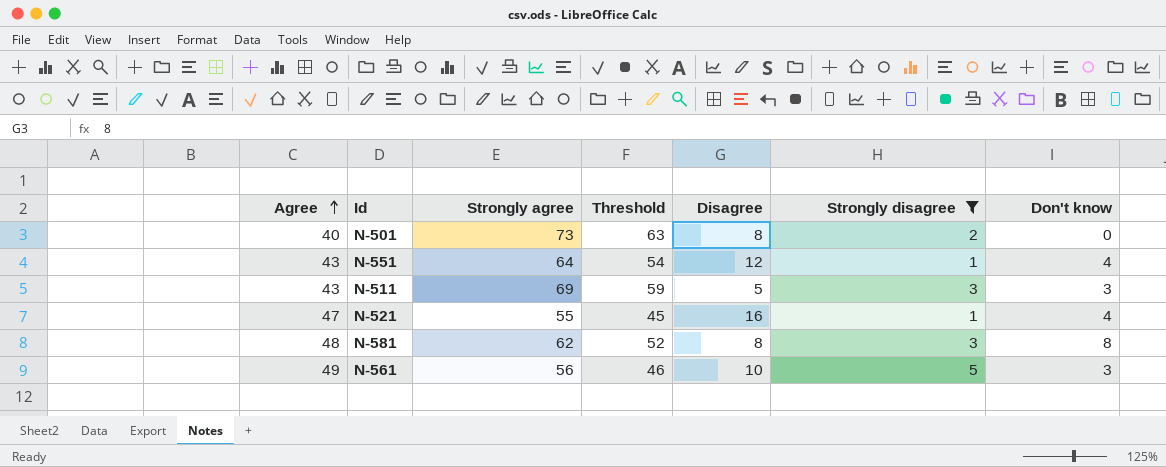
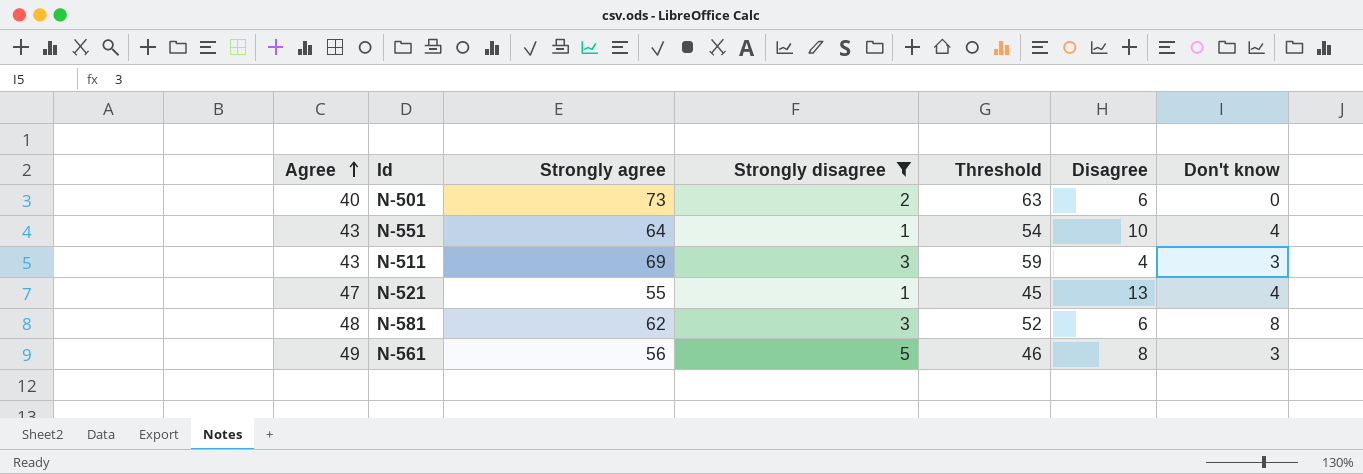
column Strongly disagree | position: 6 -> 4
N-501 | Disagree: 8 -> 6
N-551 | Disagree: 12 -> 10
N-511 | Disagree: 5 -> 4
N-521 | Disagree: 16 -> 13
N-581 | Disagree: 8 -> 6
N-561 | Disagree: 10 -> 8

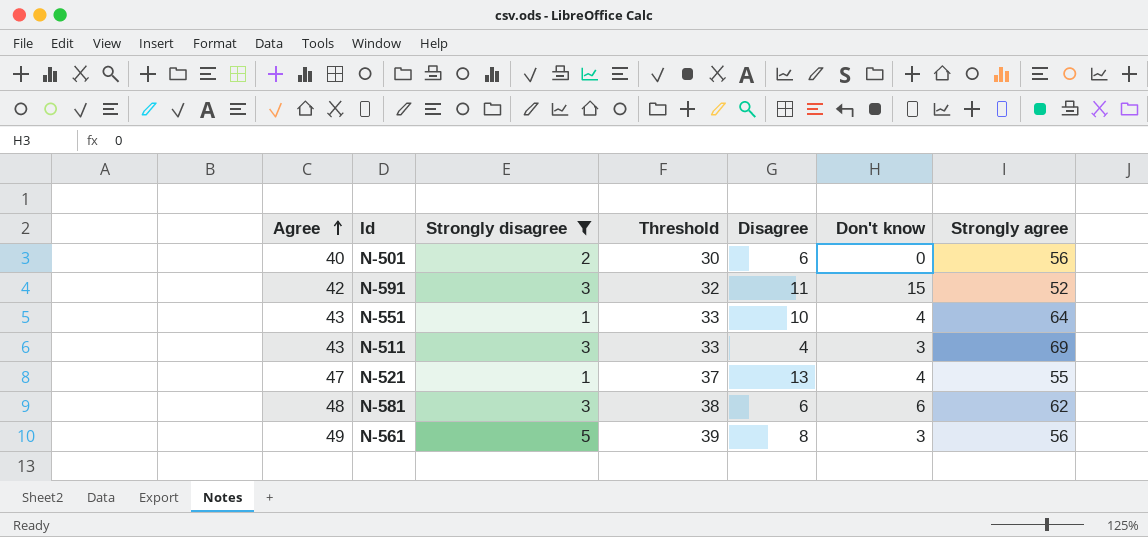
column Threshold | formula: [Strongly agree] - 10 -> [Agree] - 10
column Strongly agree | position: 3 -> 7
N-501 | Strongly agree: 73 -> 56
row N-591: none -> 42 | 3 | 32 | 11 | 15 | 52
N-581 | Don't know: 8 -> 6

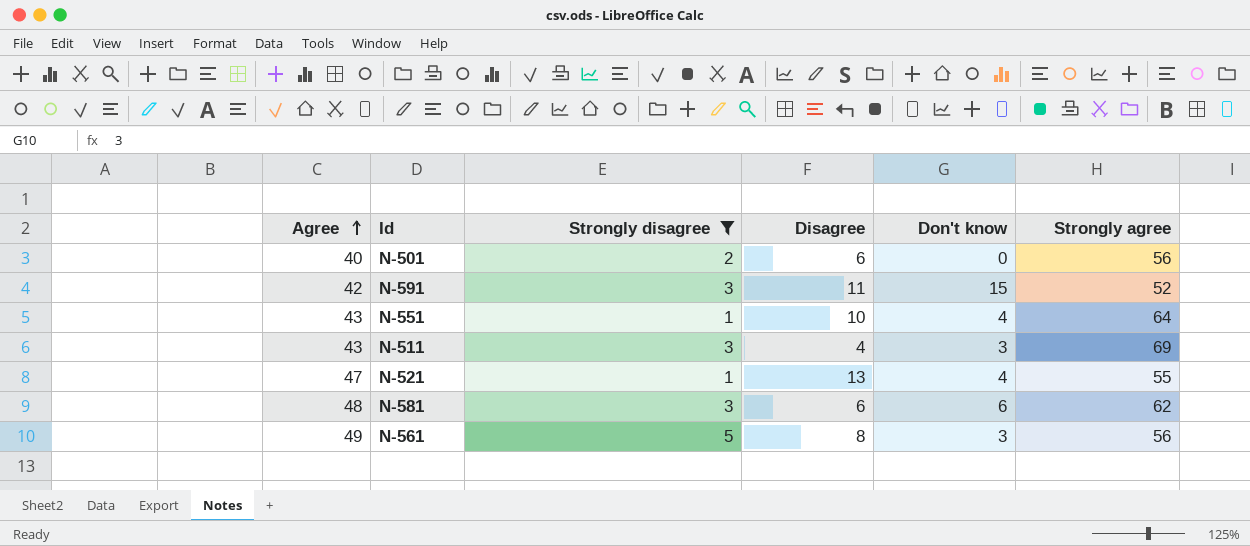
column Threshold | formula: [Agree] - 10 -> none

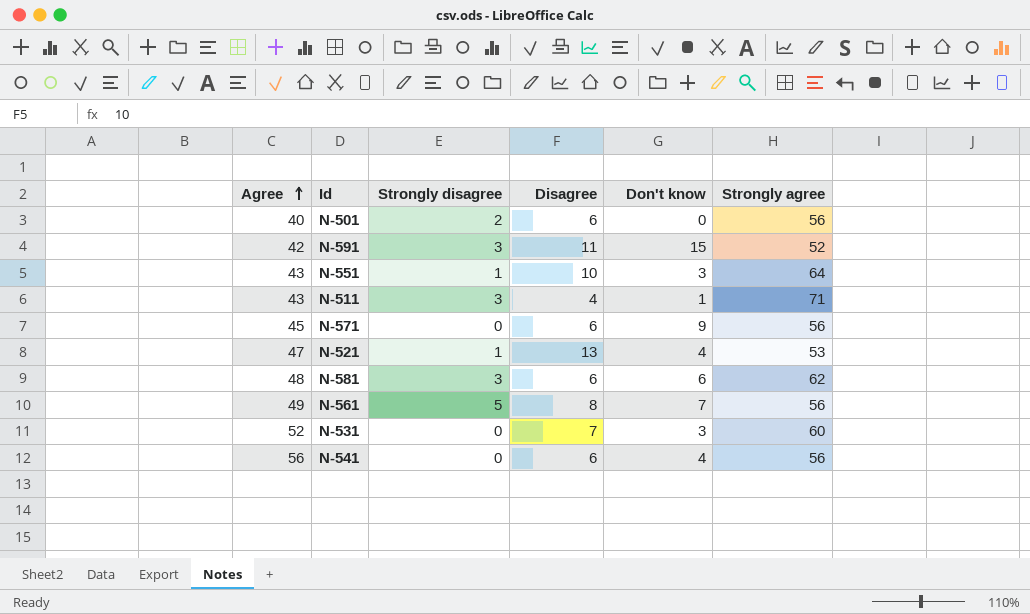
filter: Strongly disagree != 0 -> none
N-551 | Don't know: 4 -> 3
N-511 | Don't know: 3 -> 1
N-511 | Strongly agree: 69 -> 71
N-521 | Strongly agree: 55 -> 53
N-561 | Don't know: 3 -> 7

